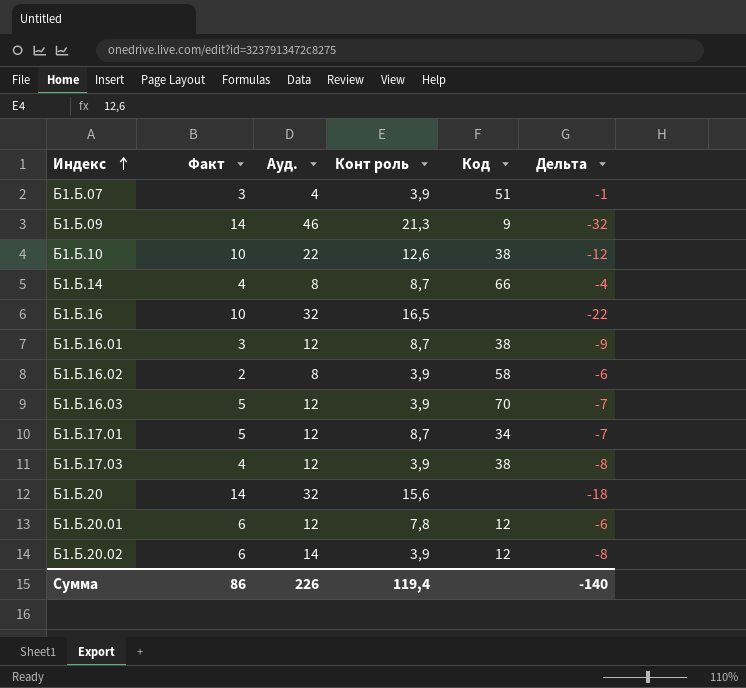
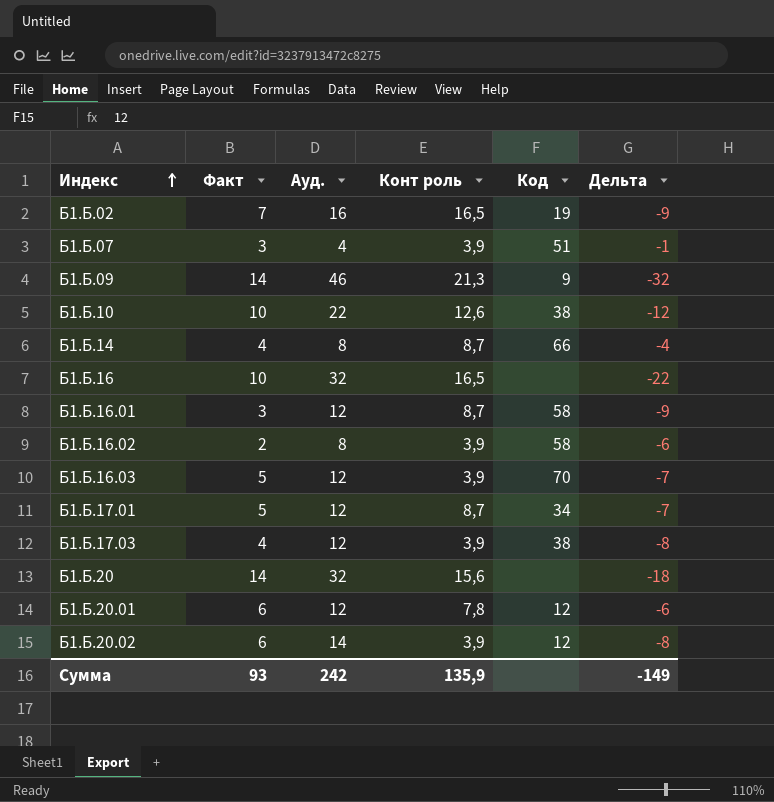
row Б1.Б.02: none -> 7 | 16 | 16,5 | 19 | -9
Б1.Б.16.01 | Код: 38 -> 58
Сумма | Факт: 86 -> 93
Сумма | Ауд.: 226 -> 242
Сумма | Конт роль: 119,4 -> 135,9
Сумма | Дельта: -140 -> -149

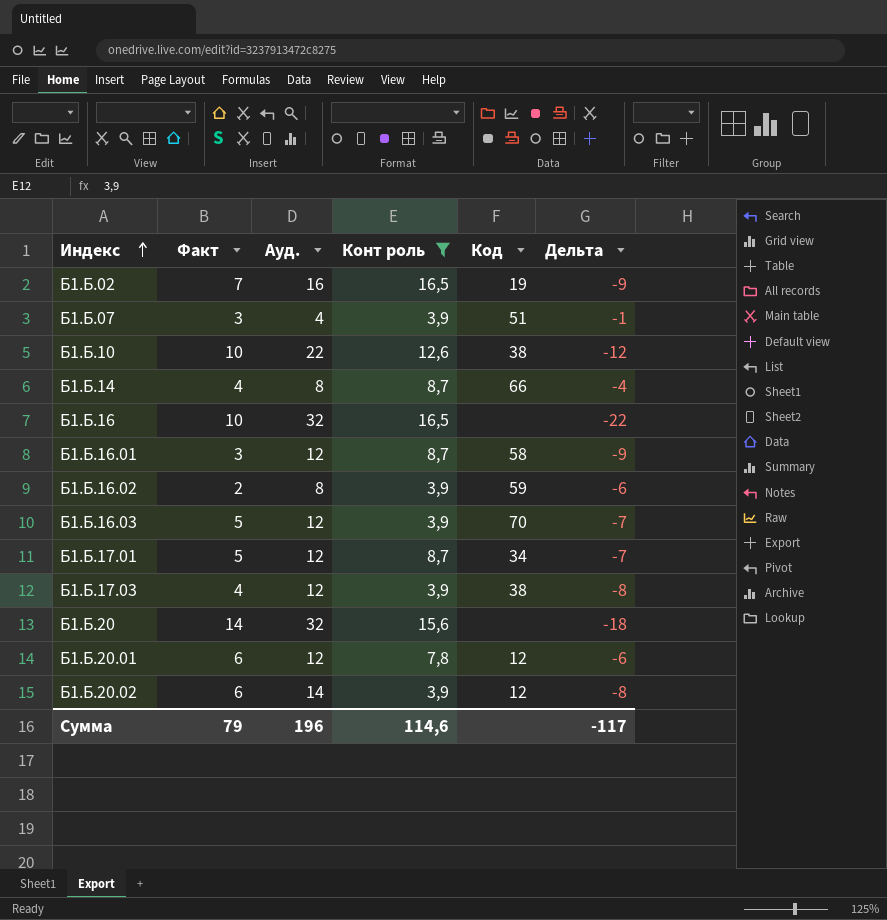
filter: none -> Конт роль != 21,3
Б1.Б.16.02 | Код: 58 -> 59
Сумма | Факт: 93 -> 79
Сумма | Ауд.: 242 -> 196
Сумма | Конт роль: 135,9 -> 114,6
Сумма | Дельта: -149 -> -117

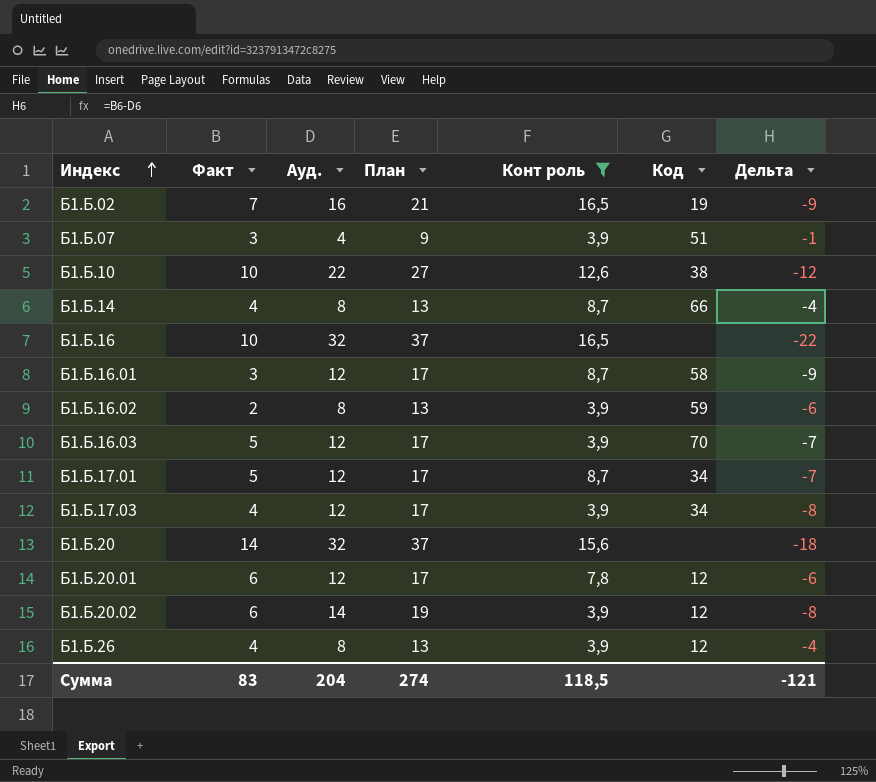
column План | formula: none -> [Ауд.] + 5
Б1.Б.17.03 | Код: 38 -> 34
row Б1.Б.26: none -> 4 | 8 | 13 | 3,9 | 12 | -4
Сумма | Факт: 79 -> 83
Сумма | Ауд.: 196 -> 204
Сумма | Конт роль: 114,6 -> 118,5
Сумма | Дельта: -117 -> -121

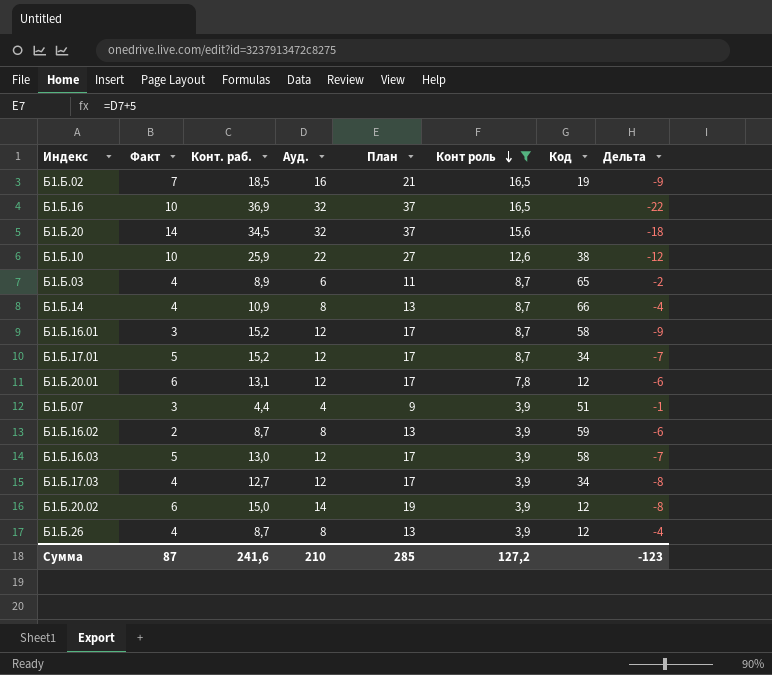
row order: Индекс ascending -> Конт роль descending
column Конт. раб. | position: none -> 3
row Б1.Б.03: none -> 4 | 8,9 | 6 | 11 | 8,7 | 65 | -2
Б1.Б.16.03 | Код: 70 -> 58
Сумма | Факт: 83 -> 87
Сумма | Ауд.: 204 -> 210
Сумма | План: 274 -> 285
Сумма | Конт роль: 118,5 -> 127,2
Сумма | Дельта: -121 -> -123

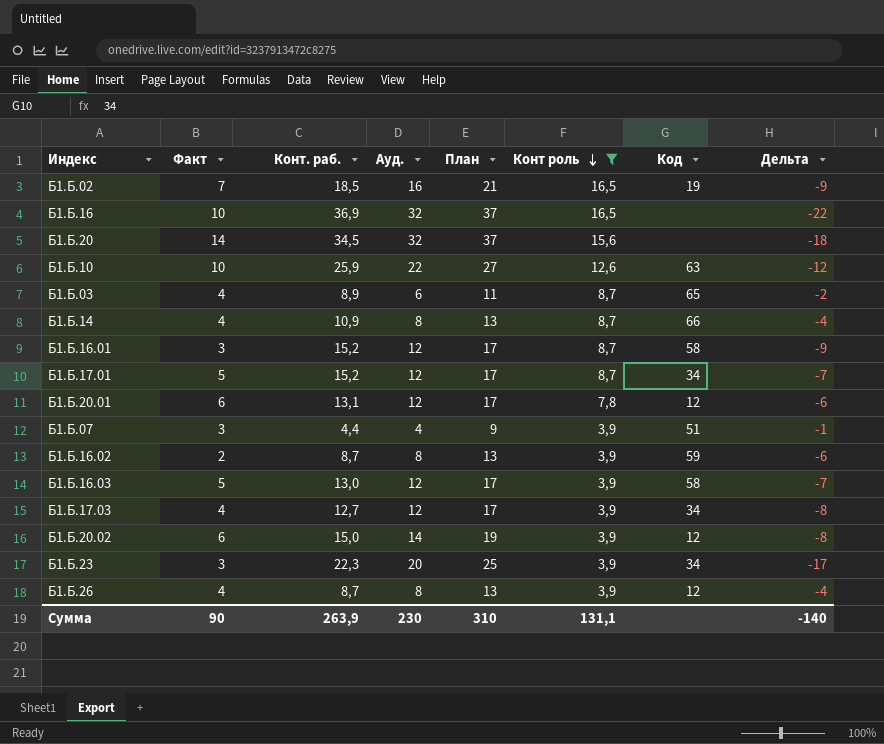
Б1.Б.10 | Код: 38 -> 63
row Б1.Б.23: none -> 3 | 22,3 | 20 | 25 | 3,9 | 34 | -17
Сумма | Факт: 87 -> 90
Сумма | Конт. раб.: 241,6 -> 263,9
Сумма | Ауд.: 210 -> 230
Сумма | План: 285 -> 310
Сумма | Конт роль: 127,2 -> 131,1
Сумма | Дельта: -123 -> -140

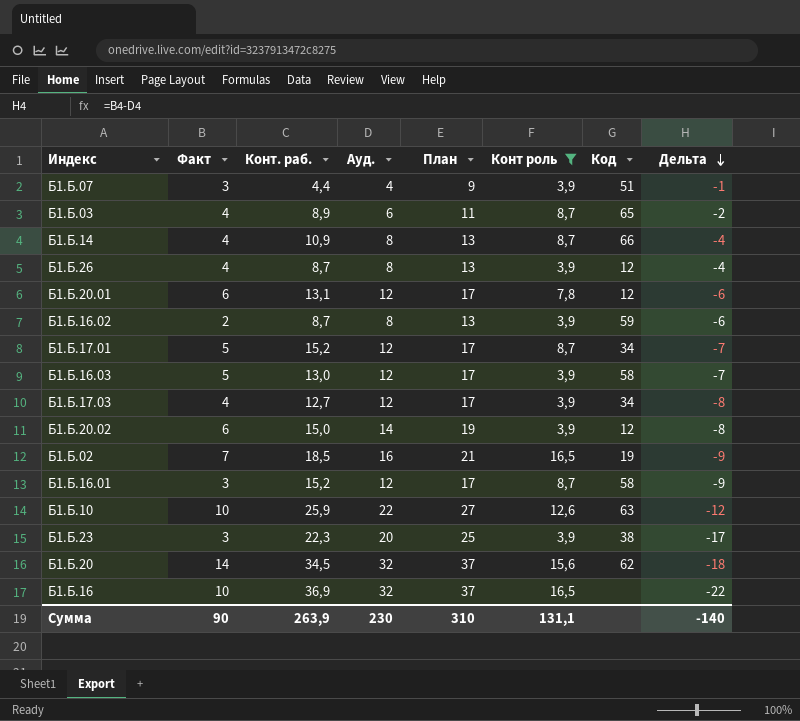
row order: Конт роль descending -> Дельта descending
Б1.Б.23 | Код: 34 -> 38
Б1.Б.20 | Код: none -> 62

